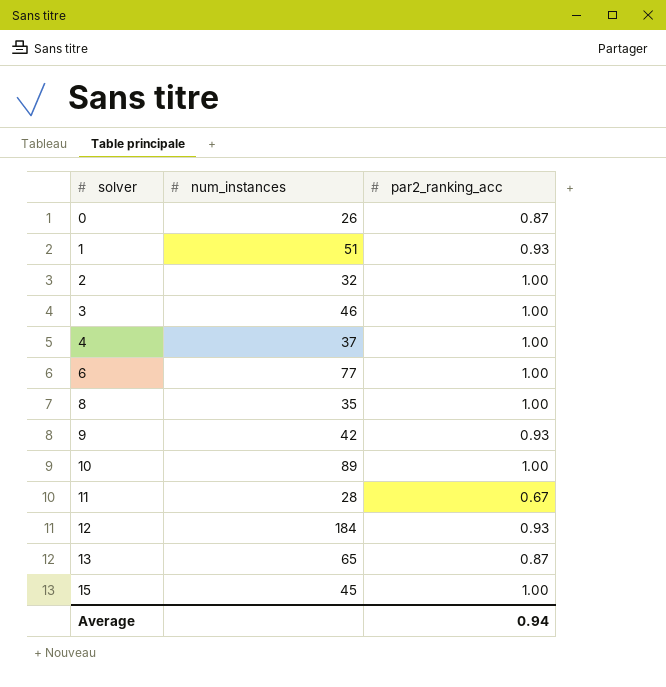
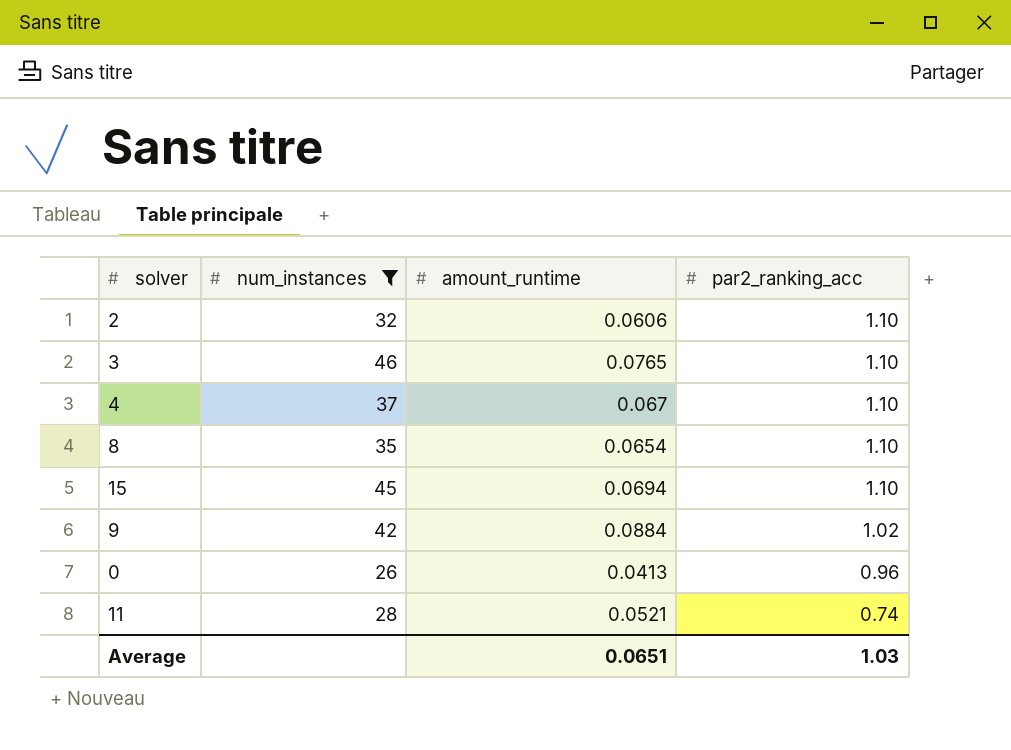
filter: none -> num_instances <= 46
row order: solver ascending -> par2_ranking_acc descending
column amount_runtime | position: none -> 3
2 | par2_ranking_acc: 1.00 -> 1.10
3 | par2_ranking_acc: 1.00 -> 1.10
4 | par2_ranking_acc: 1.00 -> 1.10
8 | par2_ranking_acc: 1.00 -> 1.10
15 | par2_ranking_acc: 1.00 -> 1.10
9 | par2_ranking_acc: 0.93 -> 1.02
0 | par2_ranking_acc: 0.87 -> 0.96
11 | par2_ranking_acc: 0.67 -> 0.74
Average | par2_ranking_acc: 0.94 -> 1.03

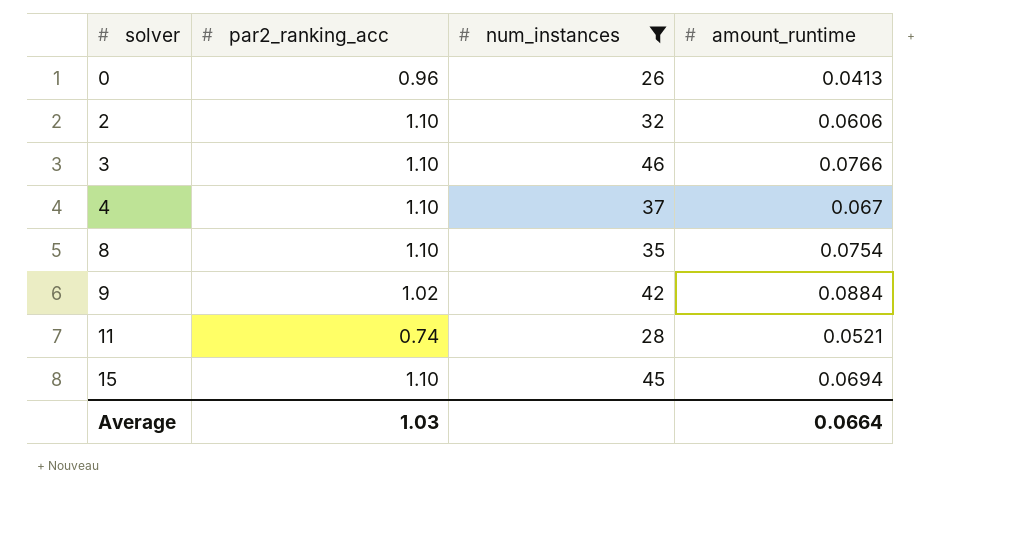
row order: par2_ranking_acc descending -> solver ascending
column par2_ranking_acc | position: 4 -> 2
3 | amount_runtime: 0.0765 -> 0.0766
8 | amount_runtime: 0.0654 -> 0.0754
Average | amount_runtime: 0.0651 -> 0.0664

